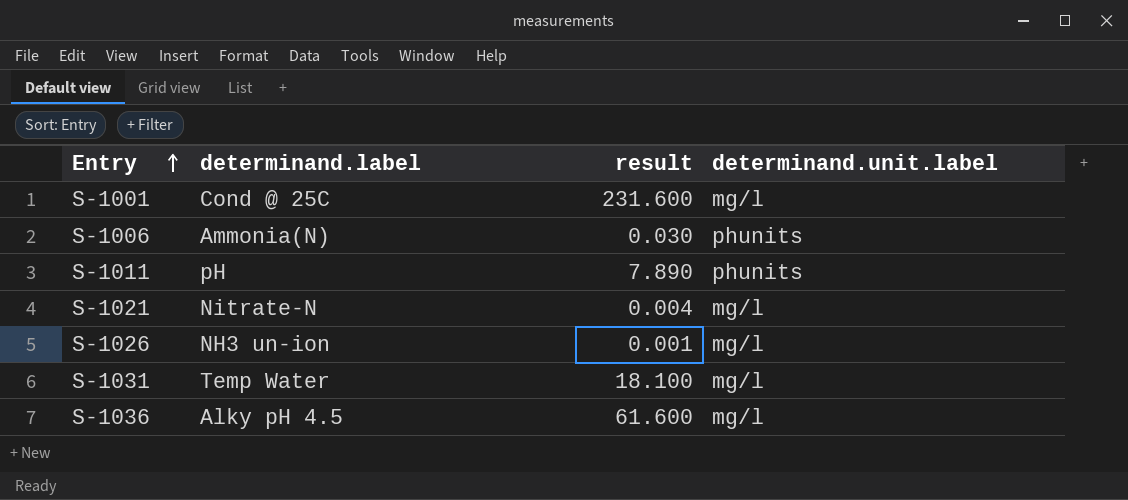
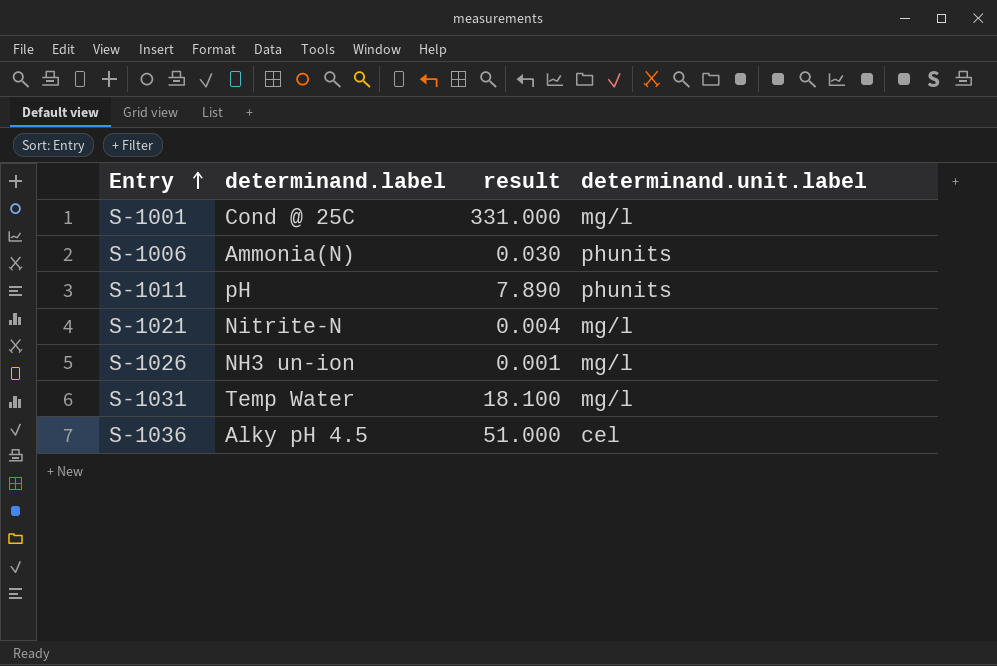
S-1001 | result: 231.600 -> 331.000
S-1021 | determinand.label: Nitrate-N -> Nitrite-N
S-1036 | result: 61.600 -> 51.000
S-1036 | determinand.unit.label: mg/l -> cel

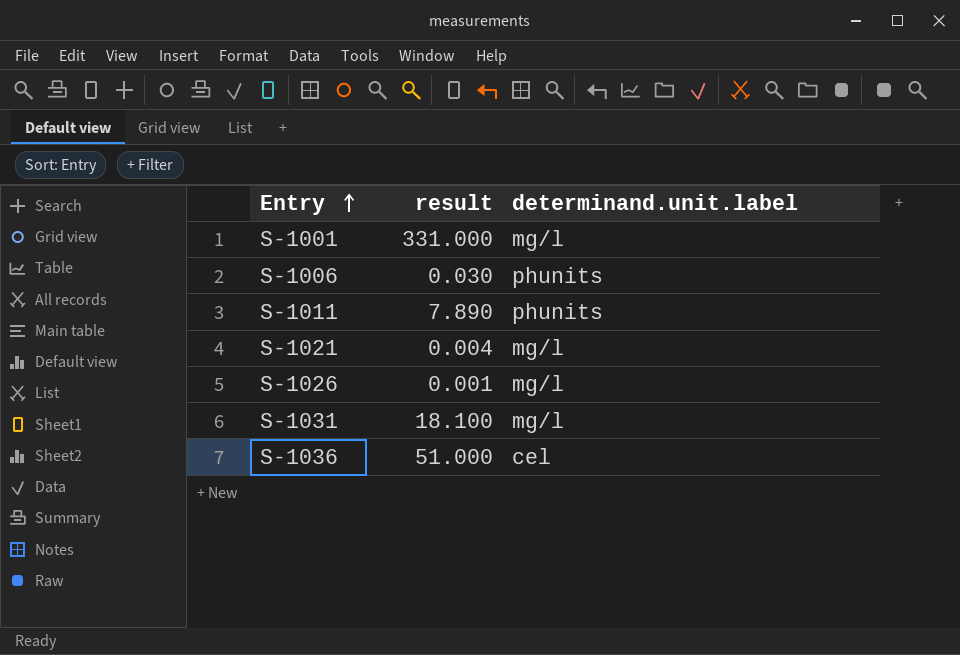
column determinand.label | position: 2 -> none

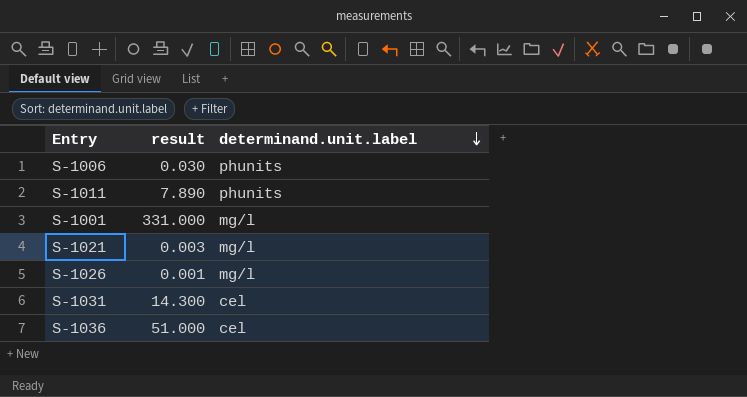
row order: Entry ascending -> determinand.unit.label descending
S-1021 | result: 0.004 -> 0.003
S-1031 | result: 18.100 -> 14.300
S-1031 | determinand.unit.label: mg/l -> cel

